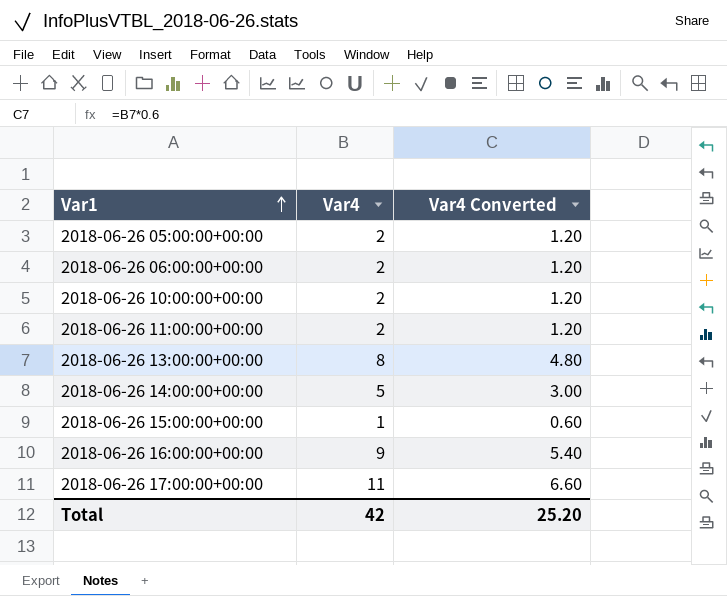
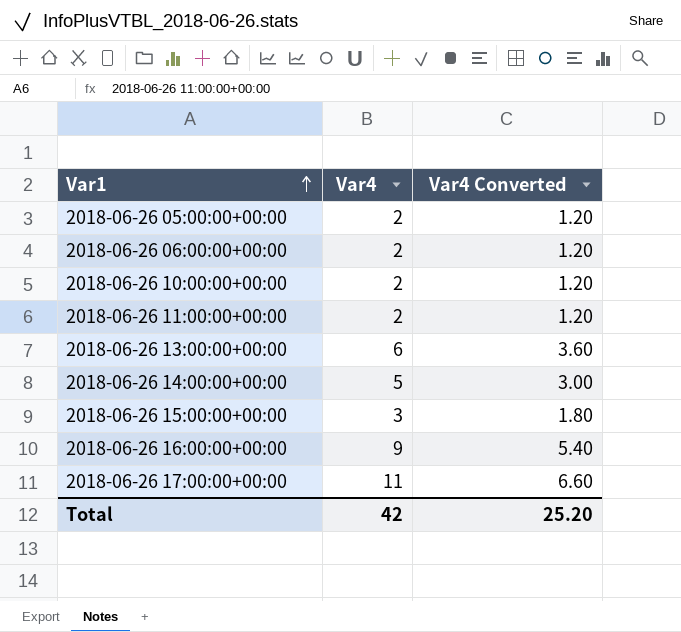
2018-06-26 13:00:00+00:00 | Var4: 8 -> 6
2018-06-26 13:00:00+00:00 | Var4 Converted: 4.80 -> 3.60
2018-06-26 15:00:00+00:00 | Var4: 1 -> 3
2018-06-26 15:00:00+00:00 | Var4 Converted: 0.60 -> 1.80

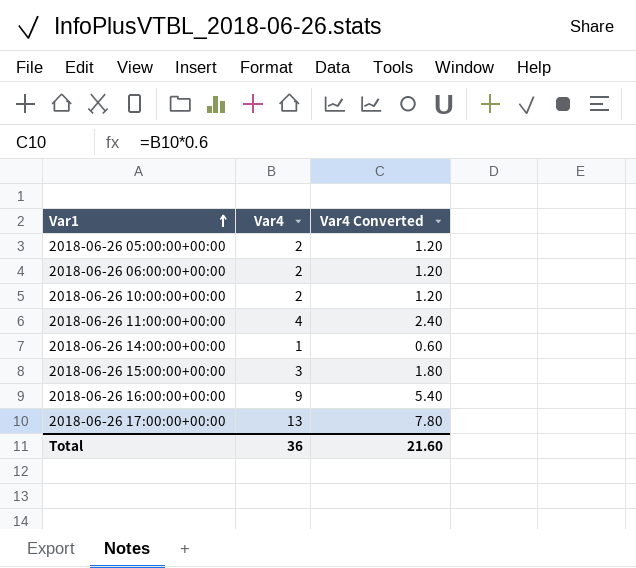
row 2018-06-26 13:00:00+00:00: 6 | 3.60 -> none
2018-06-26 11:00:00+00:00 | Var4: 2 -> 4
2018-06-26 11:00:00+00:00 | Var4 Converted: 1.20 -> 2.40
2018-06-26 14:00:00+00:00 | Var4: 5 -> 1
2018-06-26 14:00:00+00:00 | Var4 Converted: 3.00 -> 0.60
2018-06-26 17:00:00+00:00 | Var4: 11 -> 13
2018-06-26 17:00:00+00:00 | Var4 Converted: 6.60 -> 7.80
Total | Var4: 42 -> 36
Total | Var4 Converted: 25.20 -> 21.60

